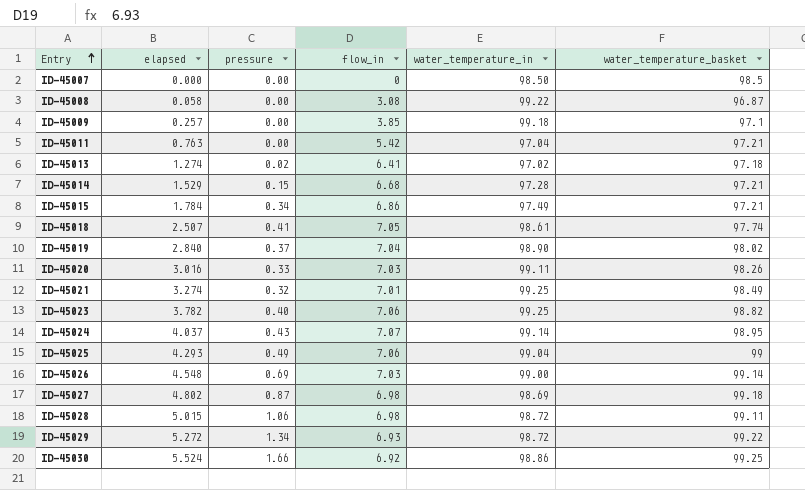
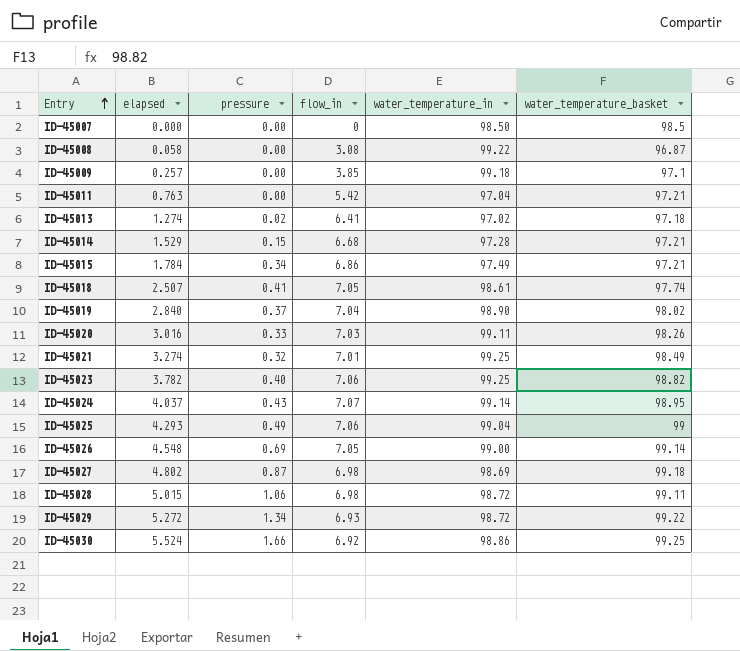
ID-45026 | flow_in: 7.03 -> 7.05

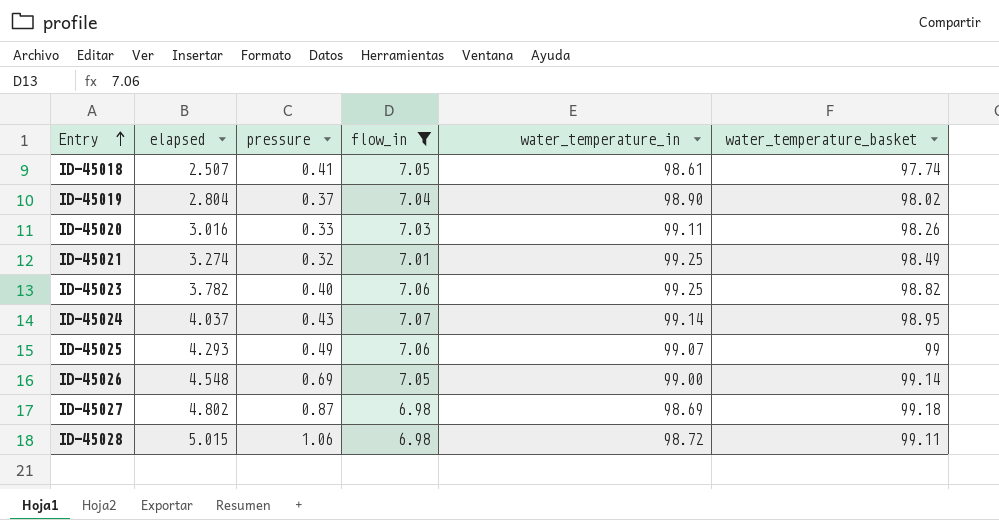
filter: none -> flow_in >= 6.98
ID-45019 | elapsed: 2.840 -> 2.804
ID-45025 | water_temperature_in: 99.04 -> 99.07

